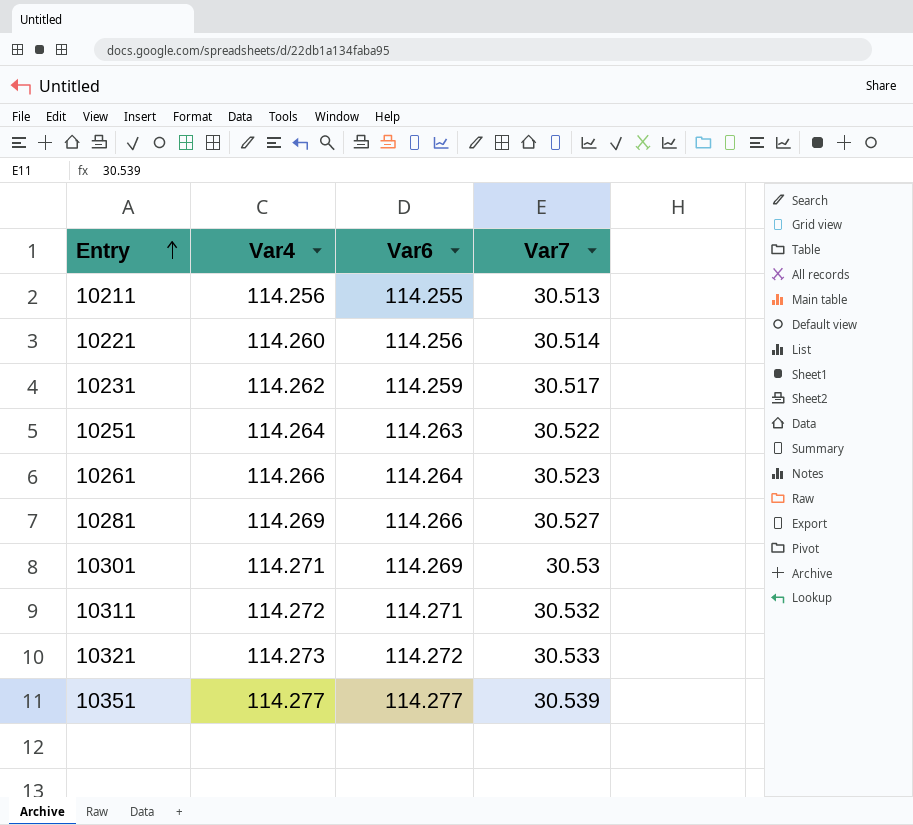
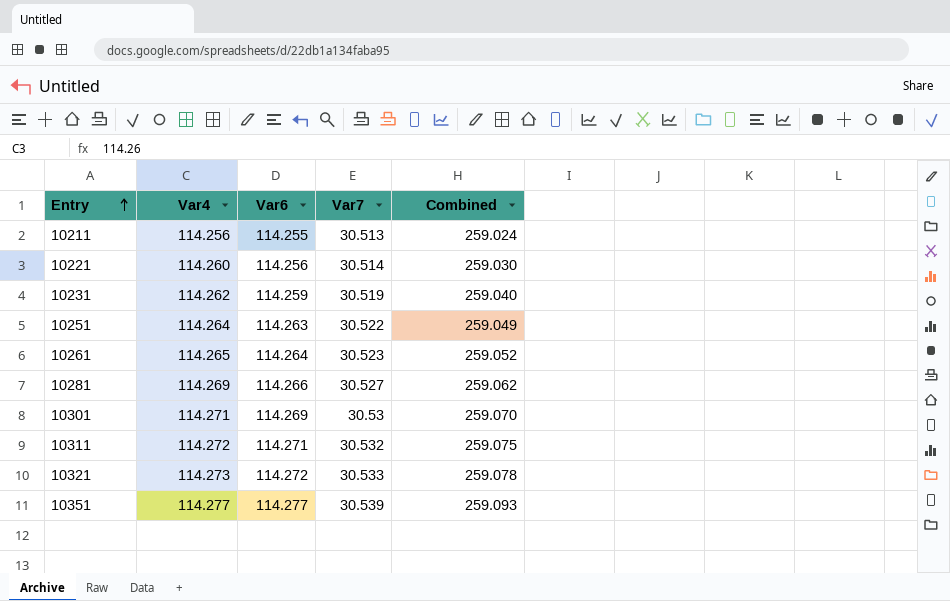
column Combined | formula: none -> [Var4] + [Var6] + [Var7]
10231 | Var7: 30.517 -> 30.519
10261 | Var4: 114.266 -> 114.265

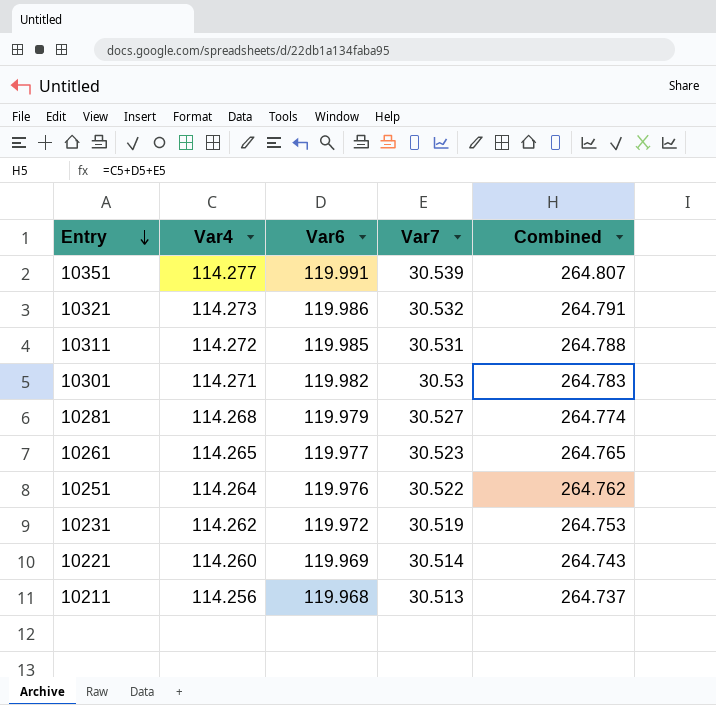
row order: Entry ascending -> Entry descending
10351 | Var6: 114.277 -> 119.991
10351 | Combined: 259.093 -> 264.807
10321 | Var6: 114.272 -> 119.986
10321 | Var7: 30.533 -> 30.532
10321 | Combined: 259.078 -> 264.791
10311 | Var6: 114.271 -> 119.985
10311 | Var7: 30.532 -> 30.531
10311 | Combined: 259.075 -> 264.788
10301 | Var6: 114.269 -> 119.982
10301 | Combined: 259.070 -> 264.783
10281 | Var4: 114.269 -> 114.268
10281 | Var6: 114.266 -> 119.979
10281 | Combined: 259.062 -> 264.774
10261 | Var6: 114.264 -> 119.977
10261 | Combined: 259.052 -> 264.765
10251 | Var6: 114.263 -> 119.976
10251 | Combined: 259.049 -> 264.762
10231 | Var6: 114.259 -> 119.972
10231 | Combined: 259.040 -> 264.753
10221 | Var6: 114.256 -> 119.969
10221 | Combined: 259.030 -> 264.743
10211 | Var6: 114.255 -> 119.968
10211 | Combined: 259.024 -> 264.737

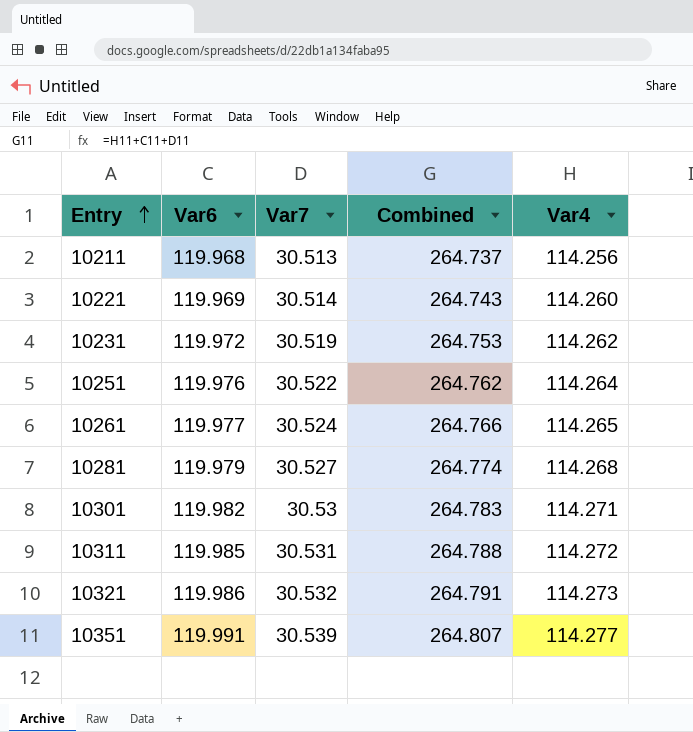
row order: Entry descending -> Entry ascending
column Var4 | position: 2 -> 5
10261 | Var7: 30.523 -> 30.524
10261 | Combined: 264.765 -> 264.766

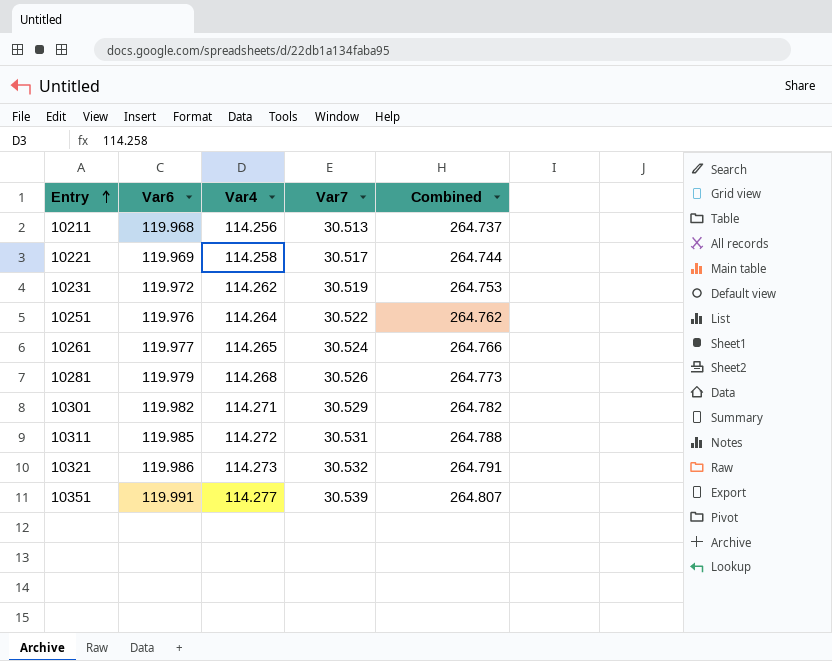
column Var4 | position: 5 -> 3
10221 | Var4: 114.260 -> 114.258
10221 | Var7: 30.514 -> 30.517
10221 | Combined: 264.743 -> 264.744
10281 | Var7: 30.527 -> 30.526
10281 | Combined: 264.774 -> 264.773
10301 | Var7: 30.53 -> 30.529
10301 | Combined: 264.783 -> 264.782

